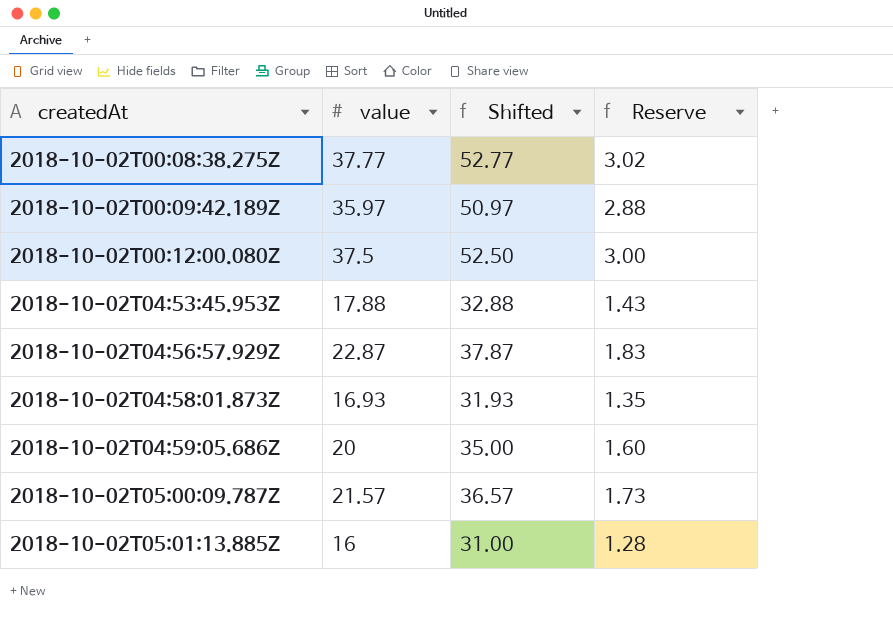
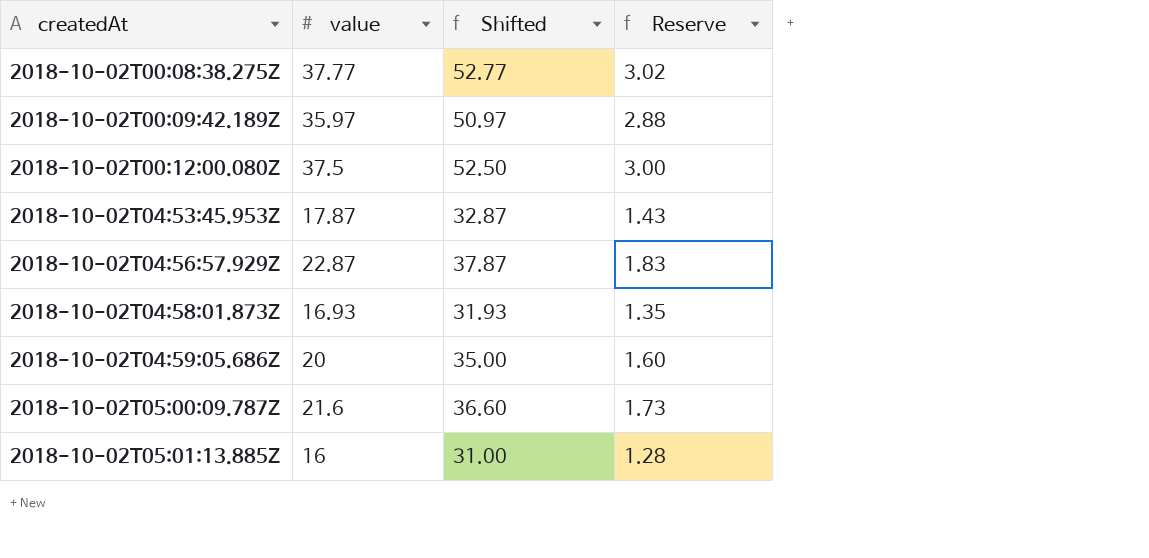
2018-10-02T04:53:45.953Z | value: 17.88 -> 17.87
2018-10-02T04:53:45.953Z | Shifted: 32.88 -> 32.87
2018-10-02T05:00:09.787Z | value: 21.57 -> 21.6
2018-10-02T05:00:09.787Z | Shifted: 36.57 -> 36.60

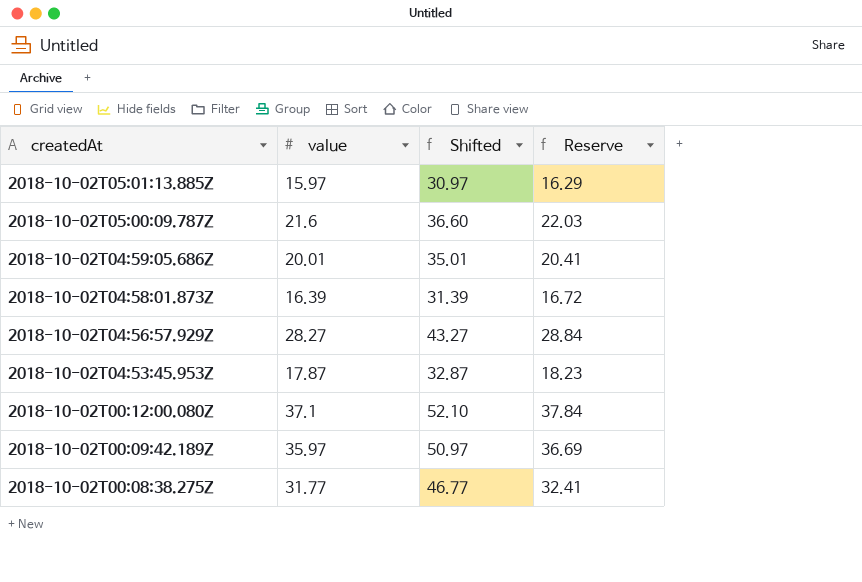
row order: createdAt ascending -> createdAt descending
column Reserve | formula: [value] * 0.08 -> [value] * 1.02
2018-10-02T05:01:13.885Z | value: 16 -> 15.97
2018-10-02T05:01:13.885Z | Shifted: 31.00 -> 30.97
2018-10-02T04:59:05.686Z | value: 20 -> 20.01
2018-10-02T04:59:05.686Z | Shifted: 35.00 -> 35.01
2018-10-02T04:58:01.873Z | value: 16.93 -> 16.39
2018-10-02T04:58:01.873Z | Shifted: 31.93 -> 31.39
2018-10-02T04:56:57.929Z | value: 22.87 -> 28.27
2018-10-02T04:56:57.929Z | Shifted: 37.87 -> 43.27
2018-10-02T00:12:00.080Z | value: 37.5 -> 37.1
2018-10-02T00:12:00.080Z | Shifted: 52.50 -> 52.10
2018-10-02T00:08:38.275Z | value: 37.77 -> 31.77
2018-10-02T00:08:38.275Z | Shifted: 52.77 -> 46.77

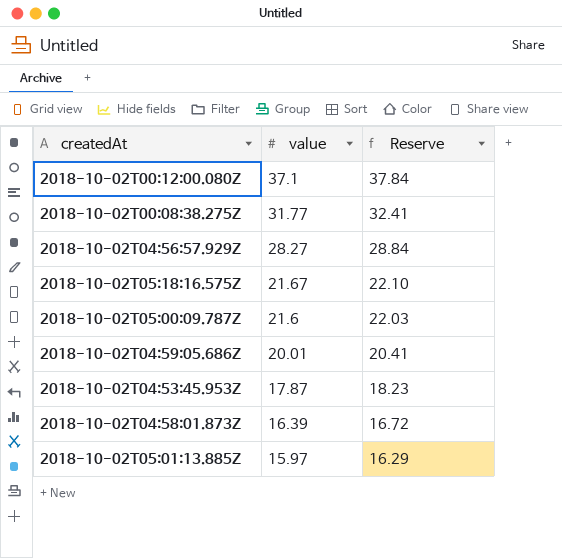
row order: createdAt descending -> value descending
column Shifted | formula: [value] + 15 -> none
row 2018-10-02T00:09:42.189Z: 35.97 | 50.97 | 36.69 -> none
row 2018-10-02T05:18:16.575Z: none -> 21.67 | 22.10

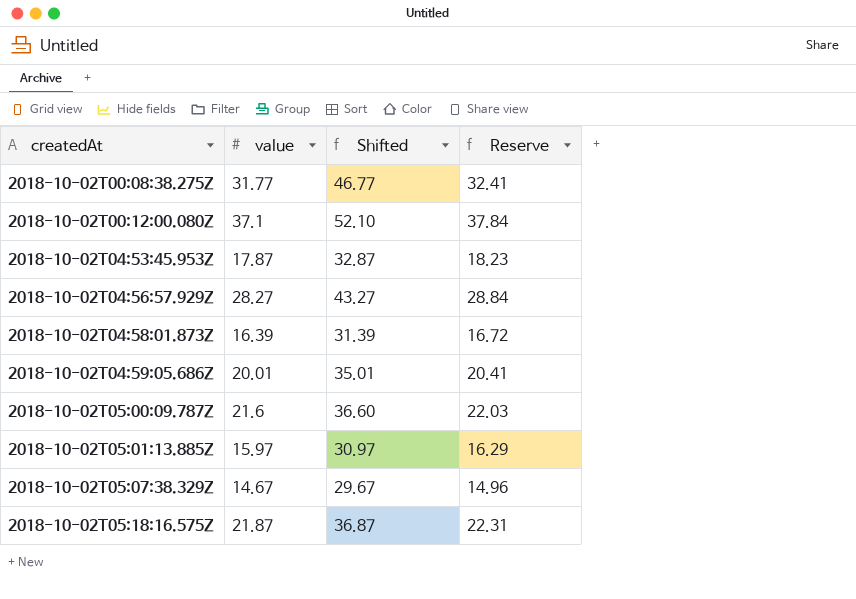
row order: value descending -> createdAt ascending
column Shifted | formula: none -> [value] + 15
row 2018-10-02T05:07:38.329Z: none -> 14.67 | 29.67 | 14.96
2018-10-02T05:18:16.575Z | value: 21.67 -> 21.87
2018-10-02T05:18:16.575Z | Reserve: 22.10 -> 22.31

